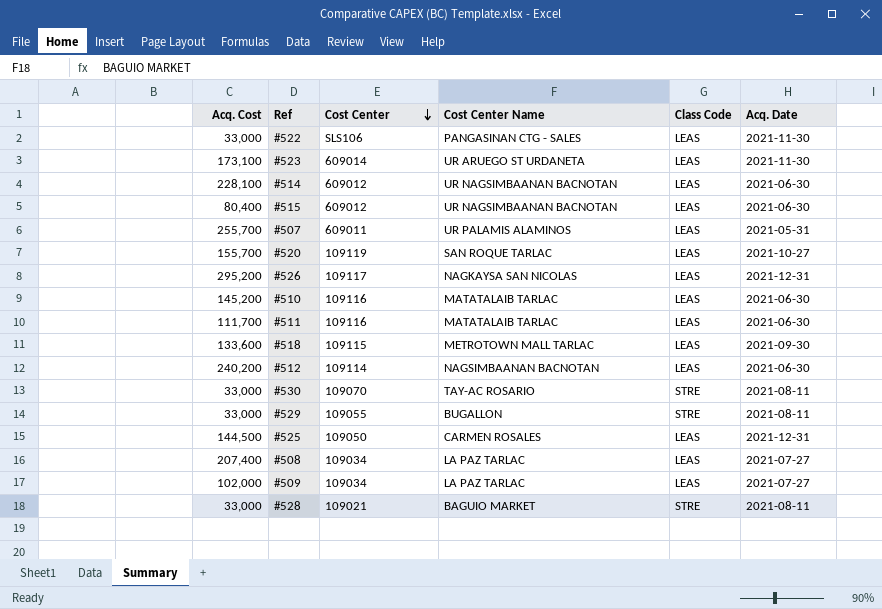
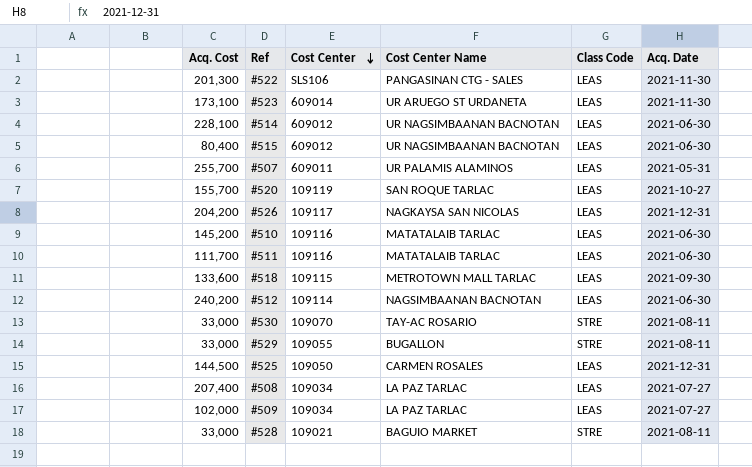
#522 | Acq. Cost: 33,000 -> 201,300
#526 | Acq. Cost: 295,200 -> 204,200

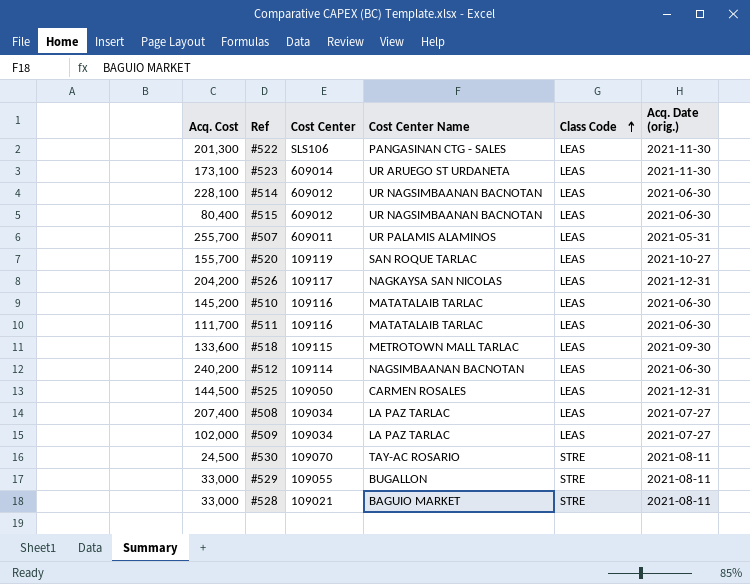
row order: Cost Center descending -> Class Code ascending
column name: Acq. Date -> Acq. Date (orig.)
#530 | Acq. Cost: 33,000 -> 24,500

